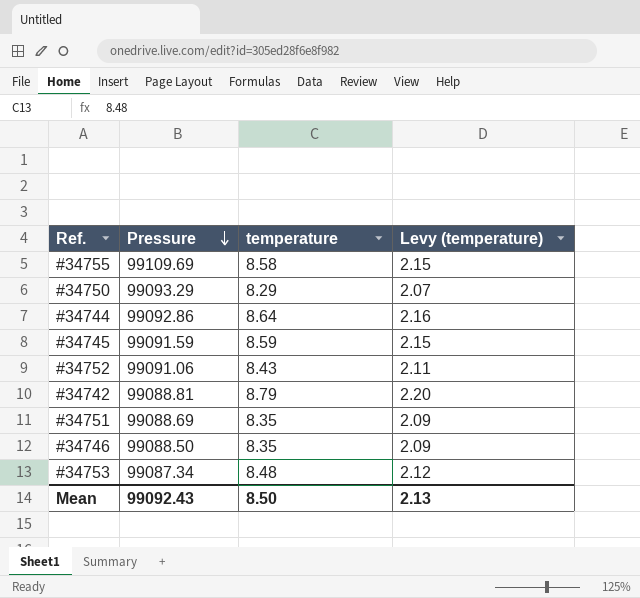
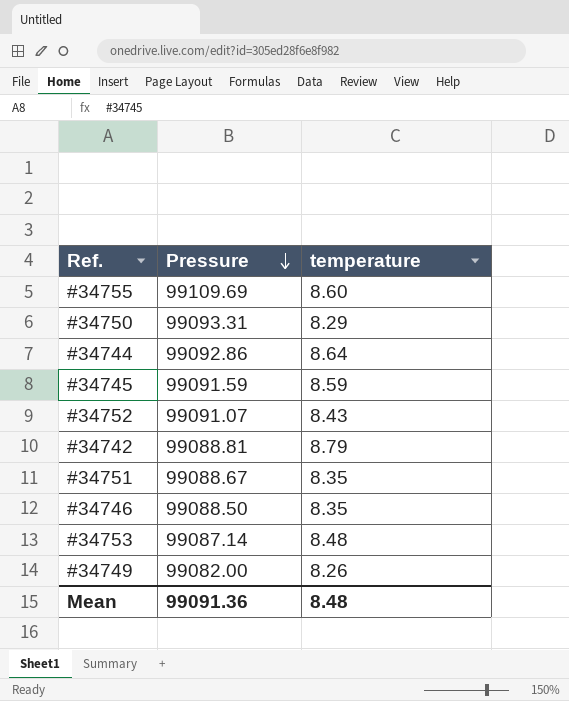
column Levy (temperature) | formula: [temperature] * 0.25 -> none
#34755 | temperature: 8.58 -> 8.60
#34750 | Pressure: 99093.29 -> 99093.31
#34752 | Pressure: 99091.06 -> 99091.07
#34751 | Pressure: 99088.69 -> 99088.67
#34753 | Pressure: 99087.34 -> 99087.14
row #34749: none -> 99082.00 | 8.26
Mean | Pressure: 99092.43 -> 99091.36
Mean | temperature: 8.50 -> 8.48

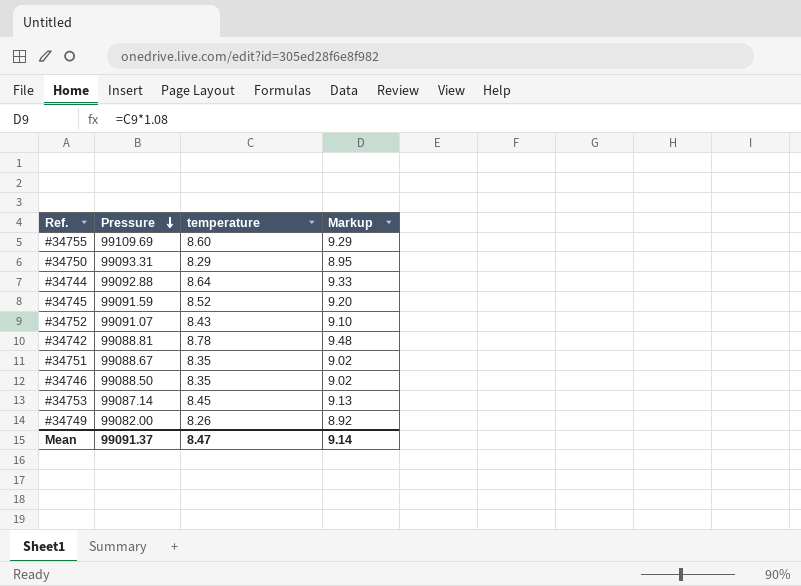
column Markup | formula: none -> [temperature] * 1.08
#34744 | Pressure: 99092.86 -> 99092.88
#34745 | temperature: 8.59 -> 8.52
#34742 | temperature: 8.79 -> 8.78
#34753 | temperature: 8.48 -> 8.45
Mean | Pressure: 99091.36 -> 99091.37
Mean | temperature: 8.48 -> 8.47

